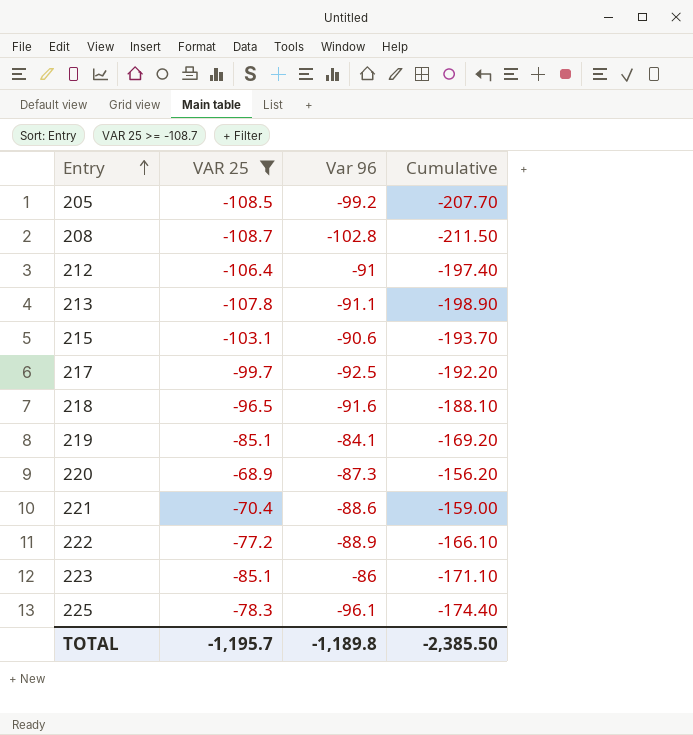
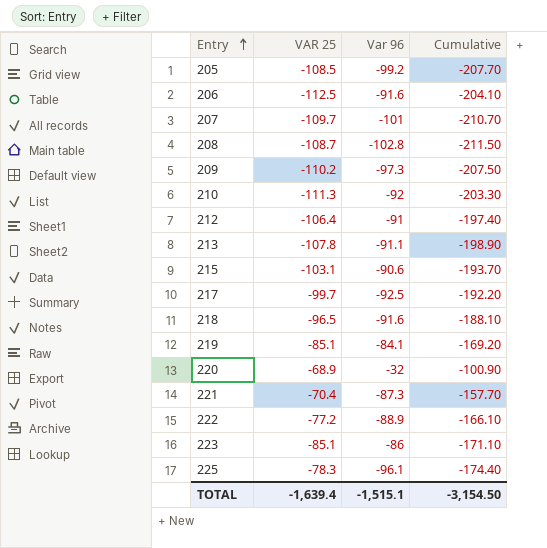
filter: VAR 25 >= -108.7 -> none
220 | Var 96: -87.3 -> -32
220 | Cumulative: -156.20 -> -100.90
221 | Var 96: -88.6 -> -87.3
221 | Cumulative: -159.00 -> -157.70
TOTAL | VAR 25: -1,195.7 -> -1,639.4
TOTAL | Var 96: -1,189.8 -> -1,515.1
TOTAL | Cumulative: -2,385.50 -> -3,154.50

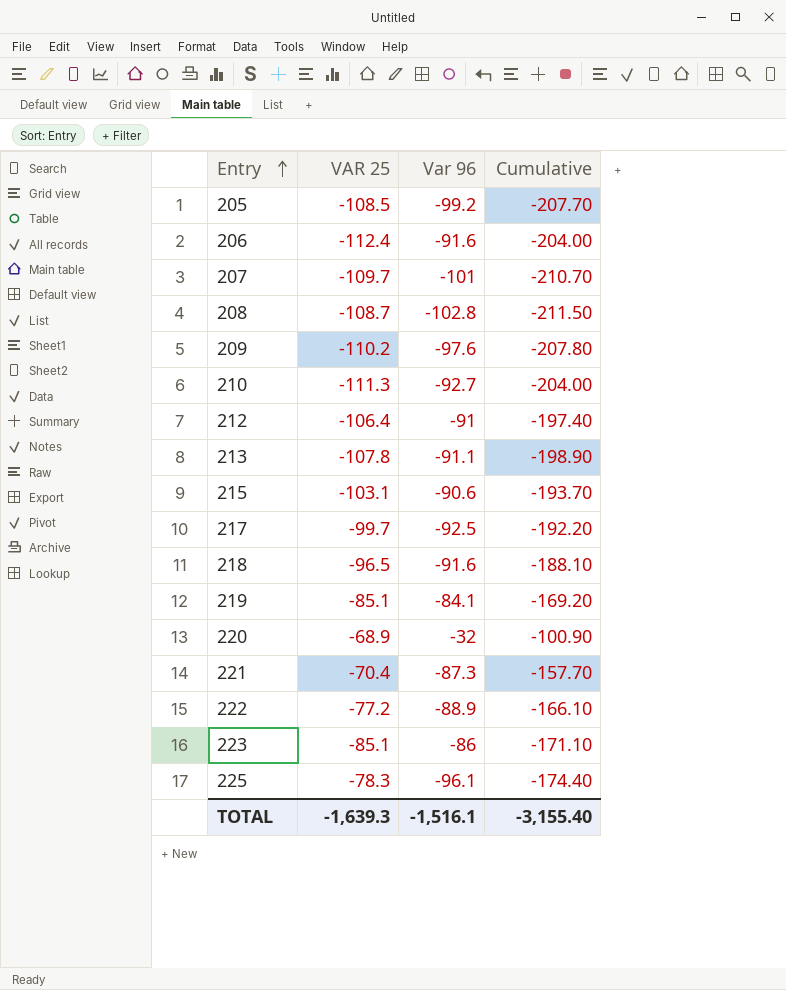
206 | VAR 25: -112.5 -> -112.4
206 | Cumulative: -204.10 -> -204.00
209 | Var 96: -97.3 -> -97.6
209 | Cumulative: -207.50 -> -207.80
210 | Var 96: -92 -> -92.7
210 | Cumulative: -203.30 -> -204.00
TOTAL | VAR 25: -1,639.4 -> -1,639.3
TOTAL | Var 96: -1,515.1 -> -1,516.1
TOTAL | Cumulative: -3,154.50 -> -3,155.40

